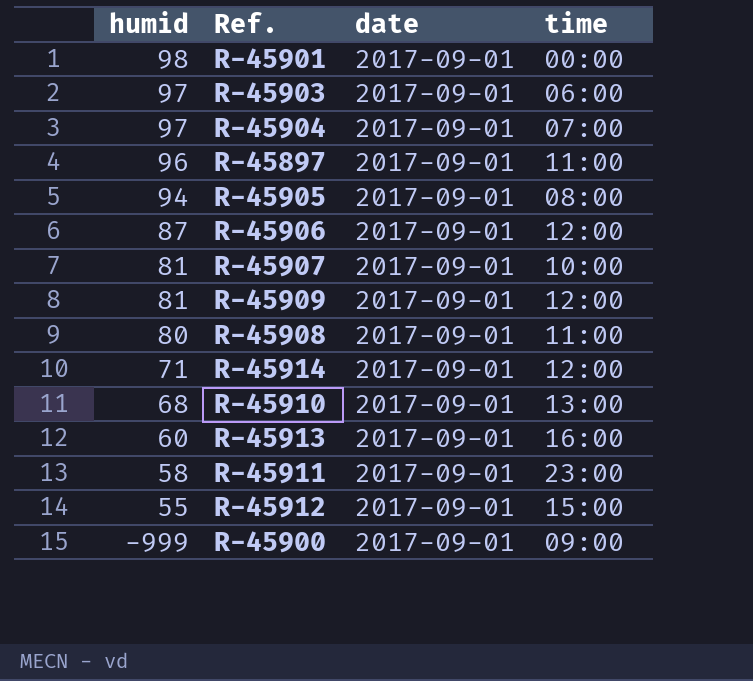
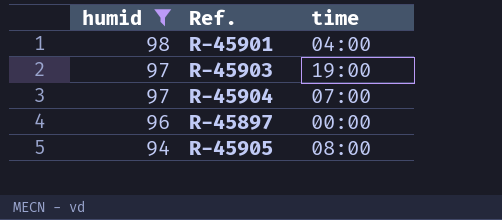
filter: none -> humid >= 94
column date | position: 3 -> none
R-45901 | time: 00:00 -> 04:00
R-45903 | time: 06:00 -> 19:00
R-45897 | time: 11:00 -> 00:00

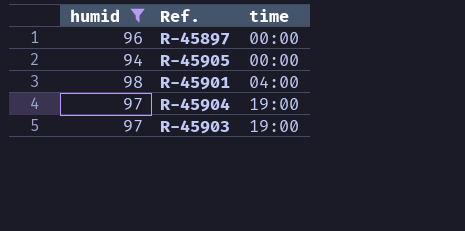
row order: humid descending -> time ascending
R-45905 | time: 08:00 -> 00:00
R-45904 | time: 07:00 -> 19:00

